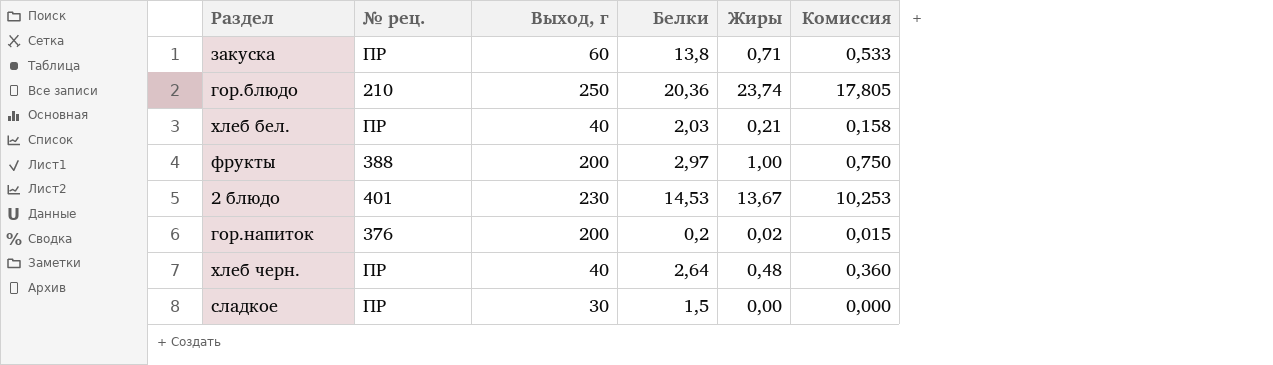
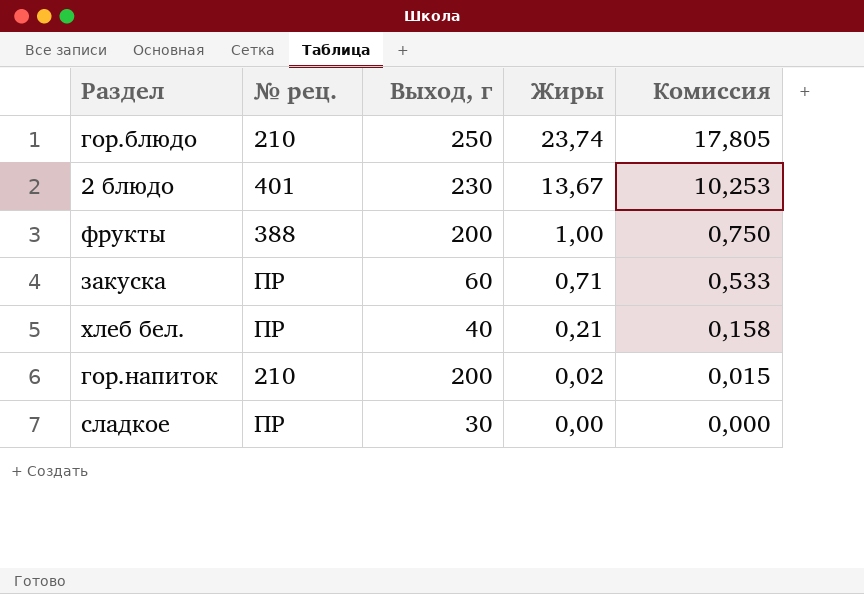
row order: none -> Жиры descending
column Белки | position: 4 -> none
row хлеб черн.: ПР | 40 | 2,64 | 0,48 | 0,360 -> none
гор.напиток | № рец.: 376 -> 210

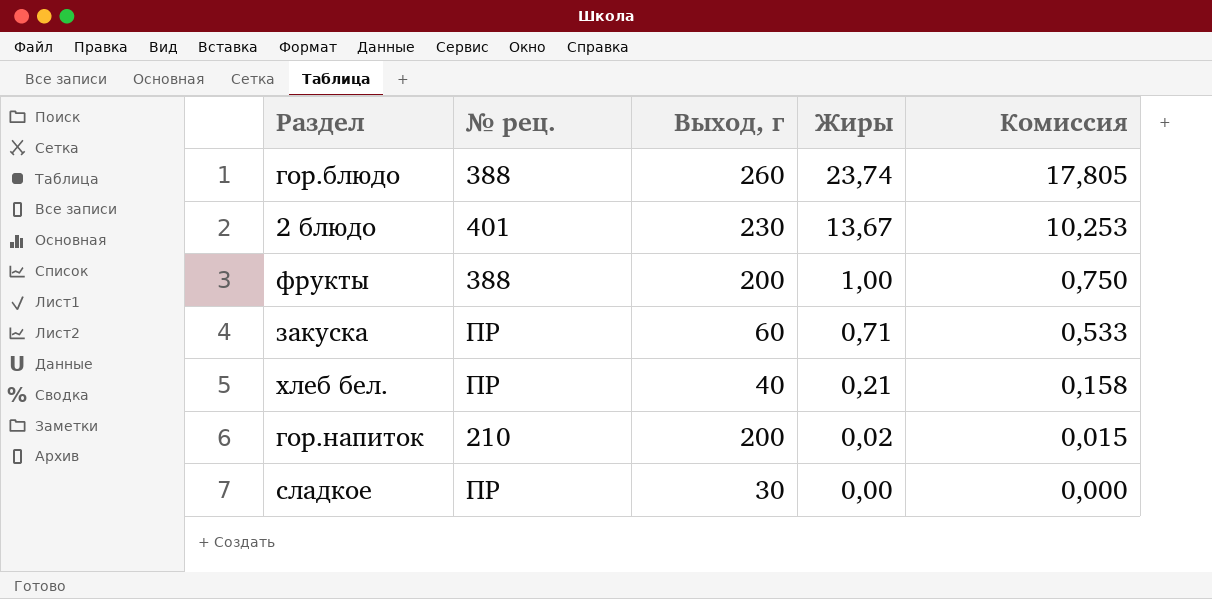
гор.блюдо | № рец.: 210 -> 388
гор.блюдо | Выход, г: 250 -> 260

